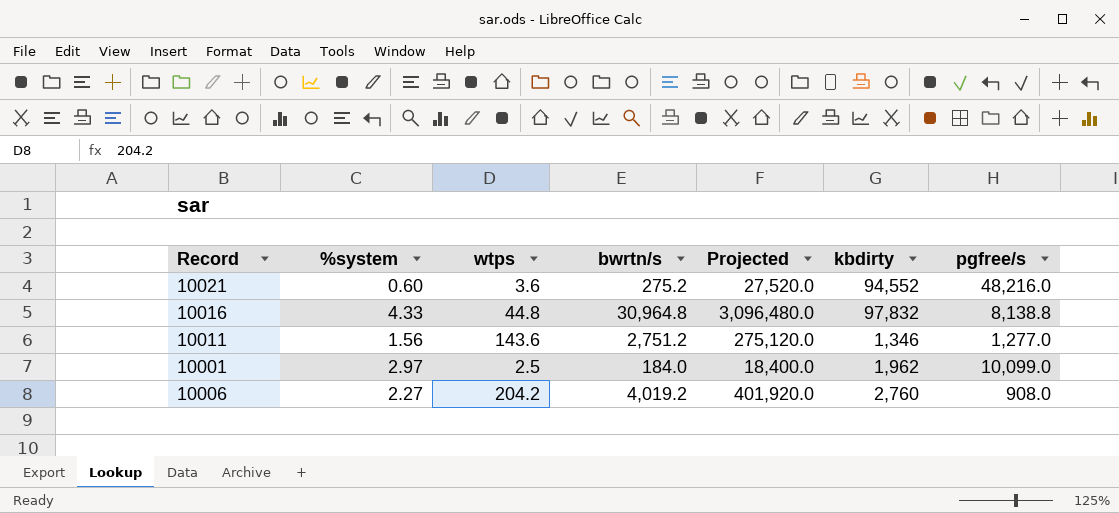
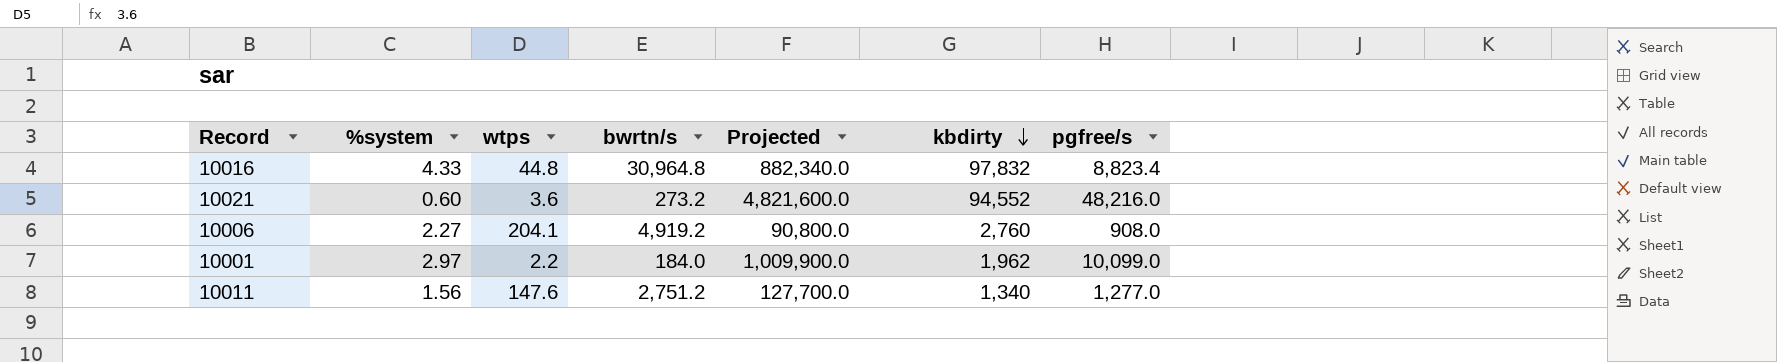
row order: none -> kbdirty descending
column Projected | formula: [bwrtn/s] * 100 -> [pgfree/s] * 100
10016 | pgfree/s: 8,138.8 -> 8,823.4
10021 | bwrtn/s: 275.2 -> 273.2
10006 | wtps: 204.2 -> 204.1
10006 | bwrtn/s: 4,019.2 -> 4,919.2
10001 | wtps: 2.5 -> 2.2
10011 | wtps: 143.6 -> 147.6
10011 | kbdirty: 1,346 -> 1,340

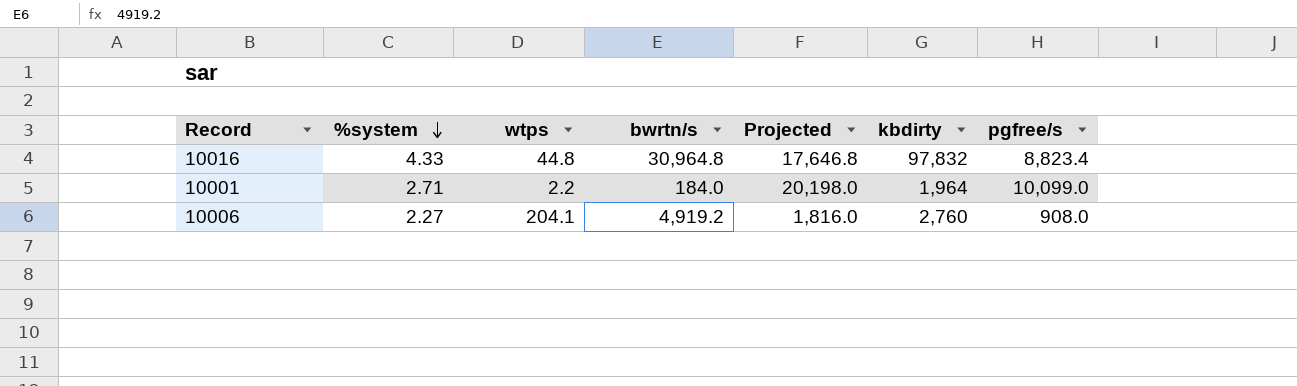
row order: kbdirty descending -> %system descending
column Projected | formula: [pgfree/s] * 100 -> [pgfree/s] * 2
row 10021: 0.60 | 3.6 | 273.2 | 4,821,600.0 | 94,552 | 48,216.0 -> none
row 10011: 1.56 | 147.6 | 2,751.2 | 127,700.0 | 1,340 | 1,277.0 -> none
10001 | %system: 2.97 -> 2.71
10001 | kbdirty: 1,962 -> 1,964

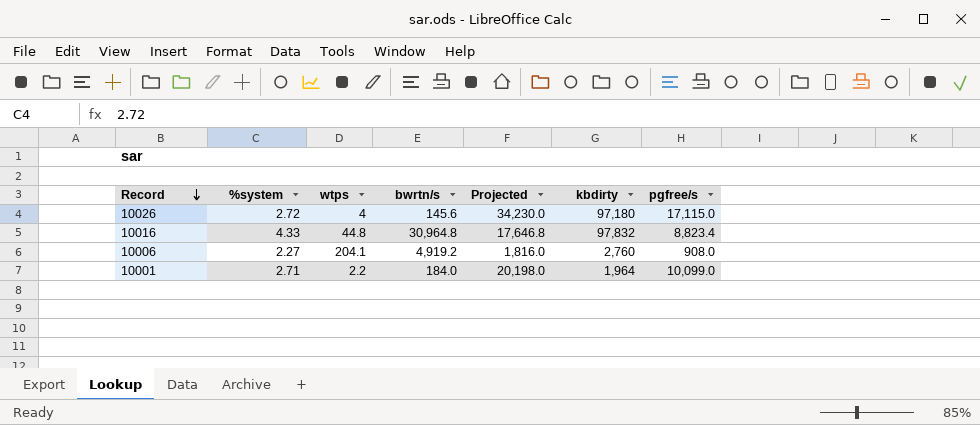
row order: %system descending -> Record descending
row 10026: none -> 2.72 | 4 | 145.6 | 34,230.0 | 97,180 | 17,115.0

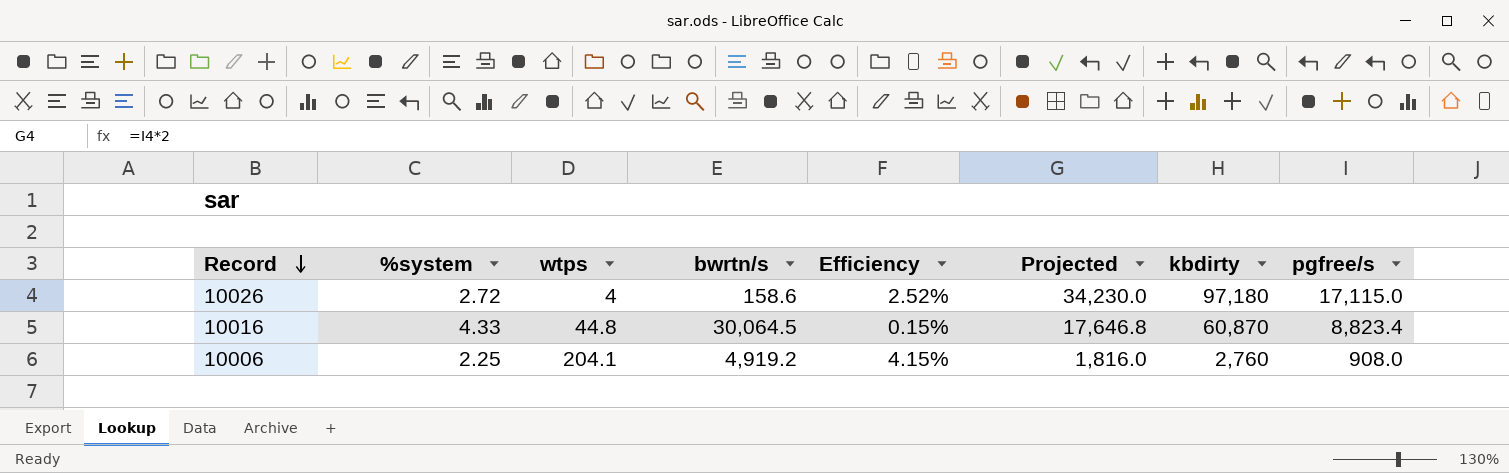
column Efficiency | formula: none -> [wtps] / [bwrtn/s]
row 10001: 2.71 | 2.2 | 184.0 | 20,198.0 | 1,964 | 10,099.0 -> none
10026 | bwrtn/s: 145.6 -> 158.6
10016 | bwrtn/s: 30,964.8 -> 30,064.5
10016 | kbdirty: 97,832 -> 60,870
10006 | %system: 2.27 -> 2.25

